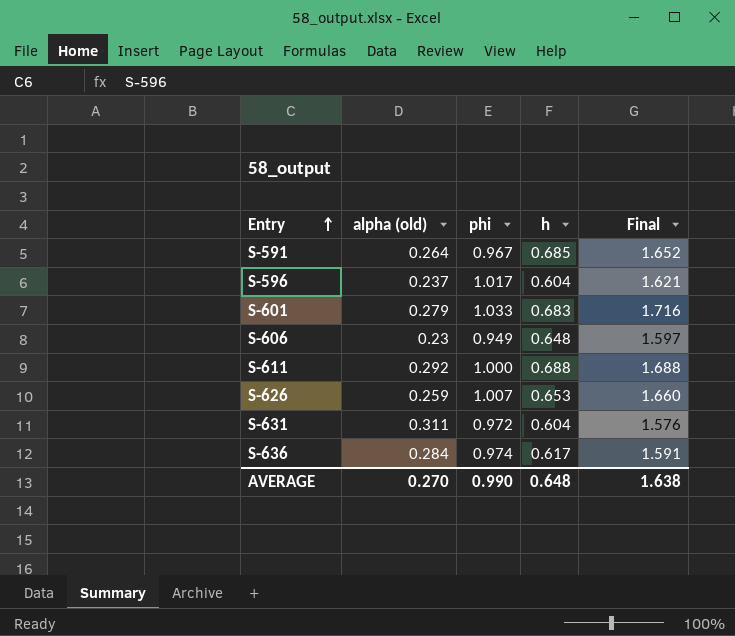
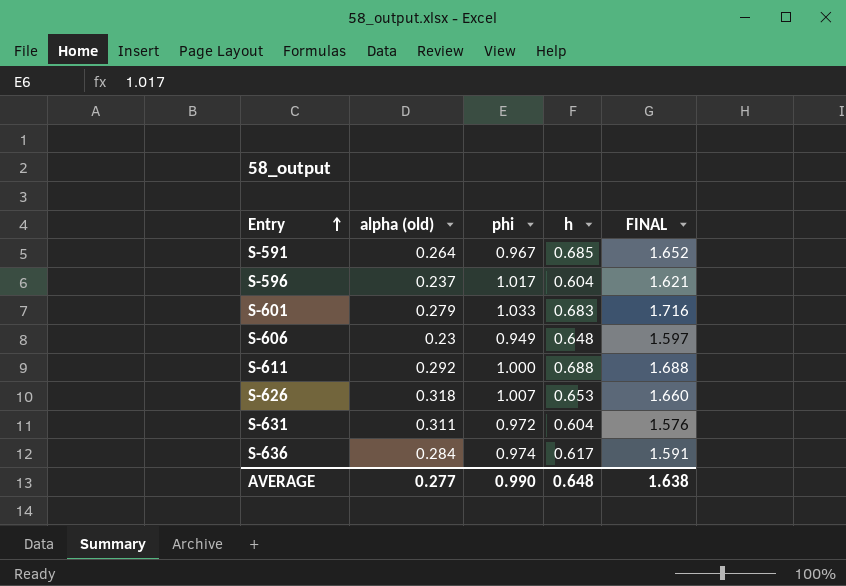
column name: Final -> FINAL
S-626 | alpha (old): 0.259 -> 0.318
AVERAGE | alpha (old): 0.270 -> 0.277

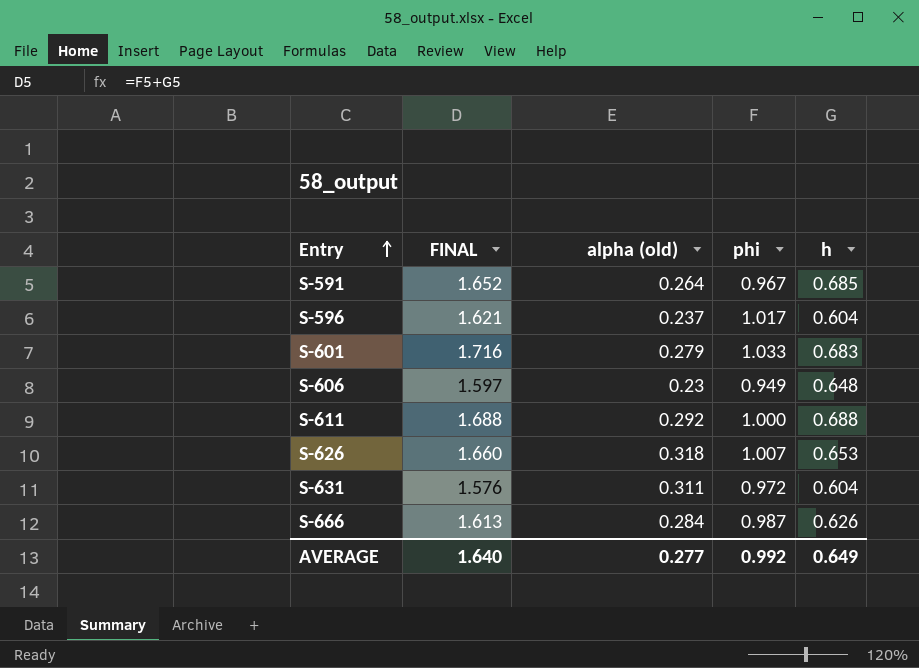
column FINAL | position: 5 -> 2
row S-636: 0.284 | 0.974 | 0.617 | 1.591 -> none
row S-666: none -> 1.613 | 0.284 | 0.987 | 0.626
AVERAGE | FINAL: 1.638 -> 1.640
AVERAGE | phi: 0.990 -> 0.992
AVERAGE | h: 0.648 -> 0.649

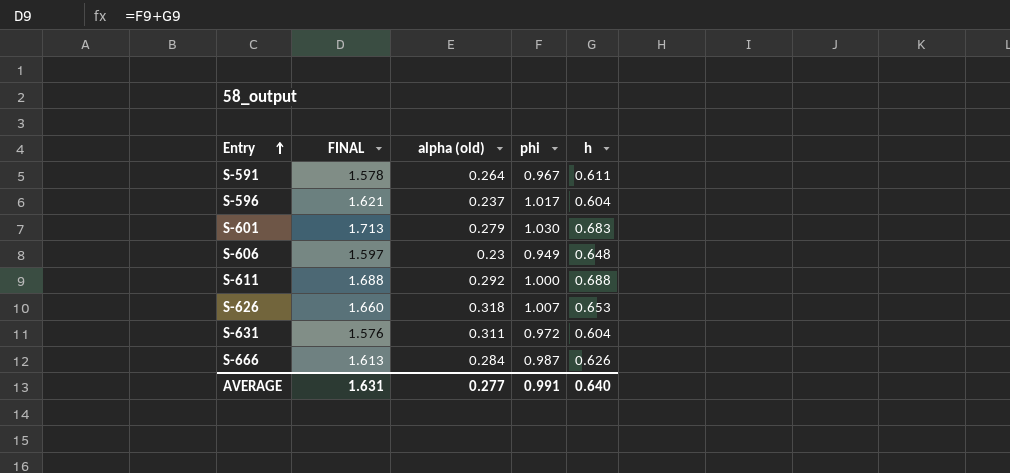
S-591 | FINAL: 1.652 -> 1.578
S-591 | h: 0.685 -> 0.611
S-601 | FINAL: 1.716 -> 1.713
S-601 | phi: 1.033 -> 1.030
AVERAGE | FINAL: 1.640 -> 1.631
AVERAGE | phi: 0.992 -> 0.991
AVERAGE | h: 0.649 -> 0.640

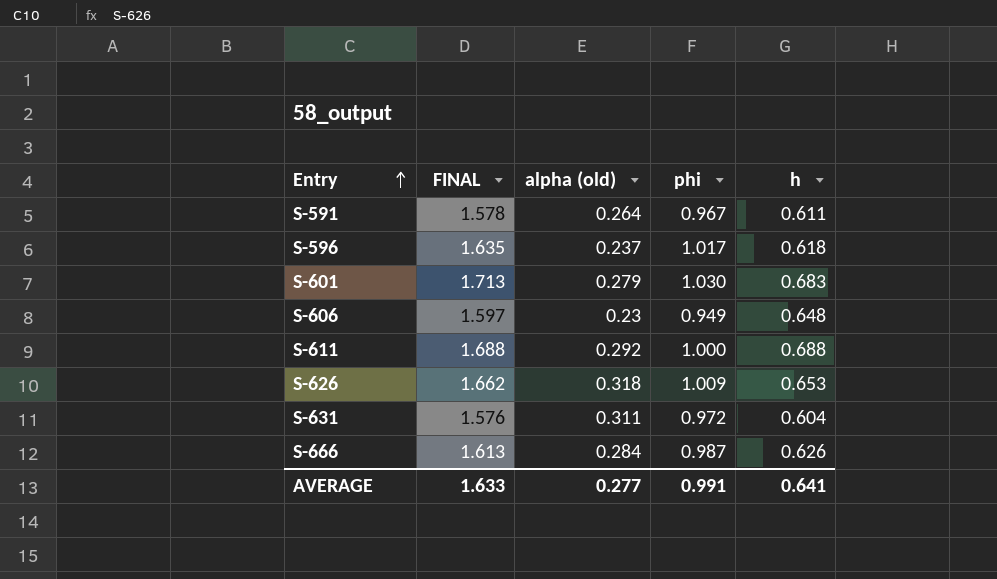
S-596 | FINAL: 1.621 -> 1.635
S-596 | h: 0.604 -> 0.618
S-626 | FINAL: 1.660 -> 1.662
S-626 | phi: 1.007 -> 1.009
AVERAGE | FINAL: 1.631 -> 1.633
AVERAGE | h: 0.640 -> 0.641

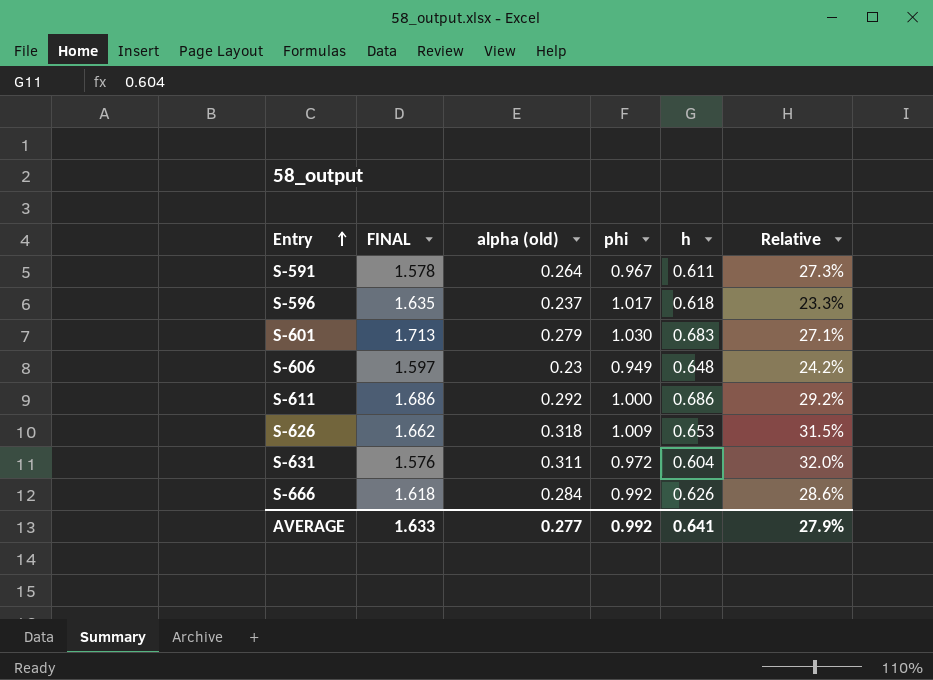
column Relative | formula: none -> [alpha (old)] / [phi]
S-611 | FINAL: 1.688 -> 1.686
S-611 | h: 0.688 -> 0.686
S-666 | FINAL: 1.613 -> 1.618
S-666 | phi: 0.987 -> 0.992
AVERAGE | phi: 0.991 -> 0.992

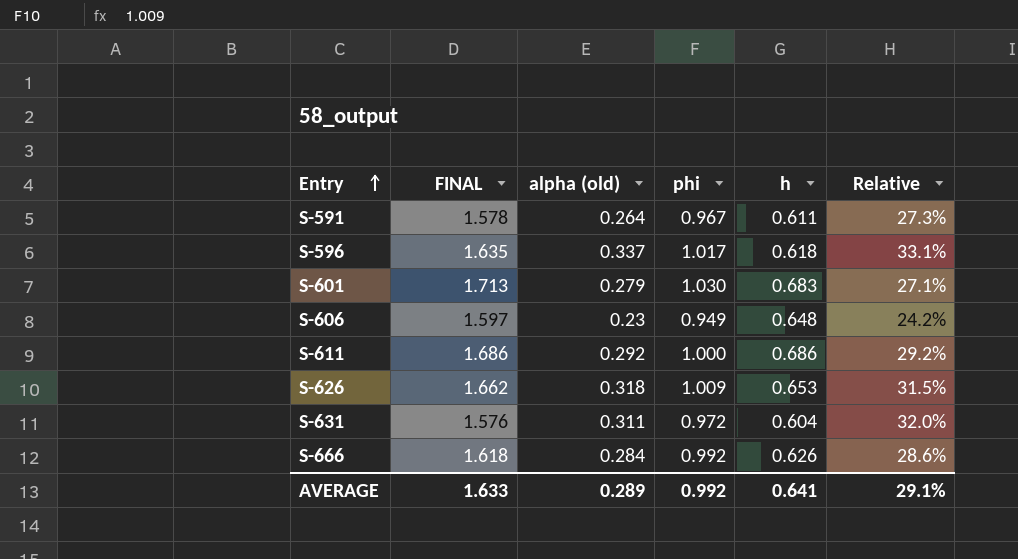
S-596 | alpha (old): 0.237 -> 0.337
S-596 | Relative: 23.3% -> 33.1%
AVERAGE | alpha (old): 0.277 -> 0.289
AVERAGE | Relative: 27.9% -> 29.1%

